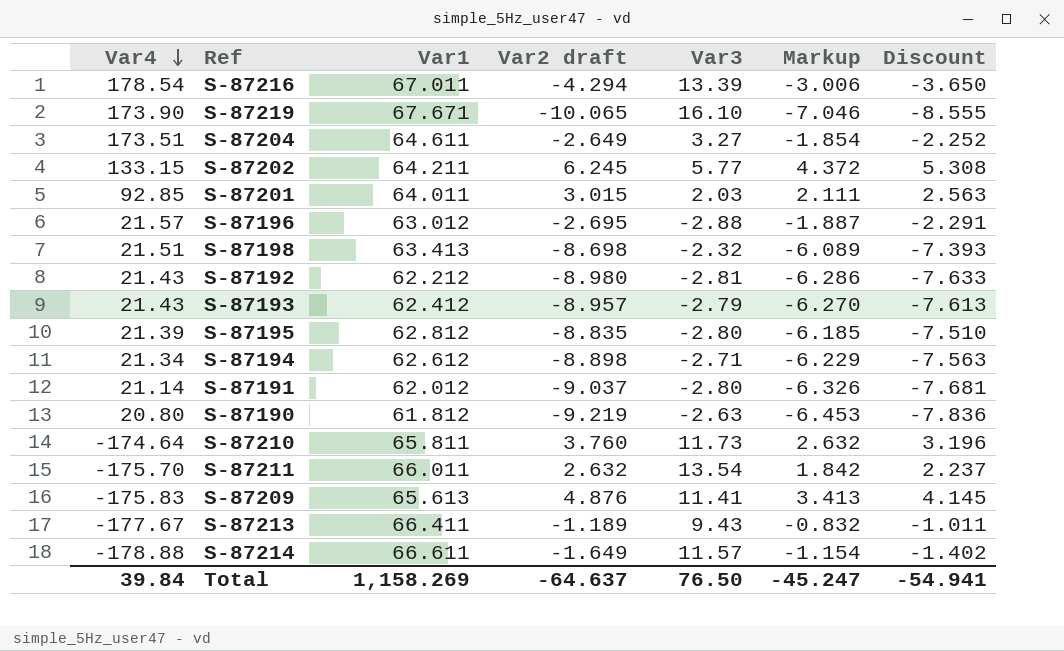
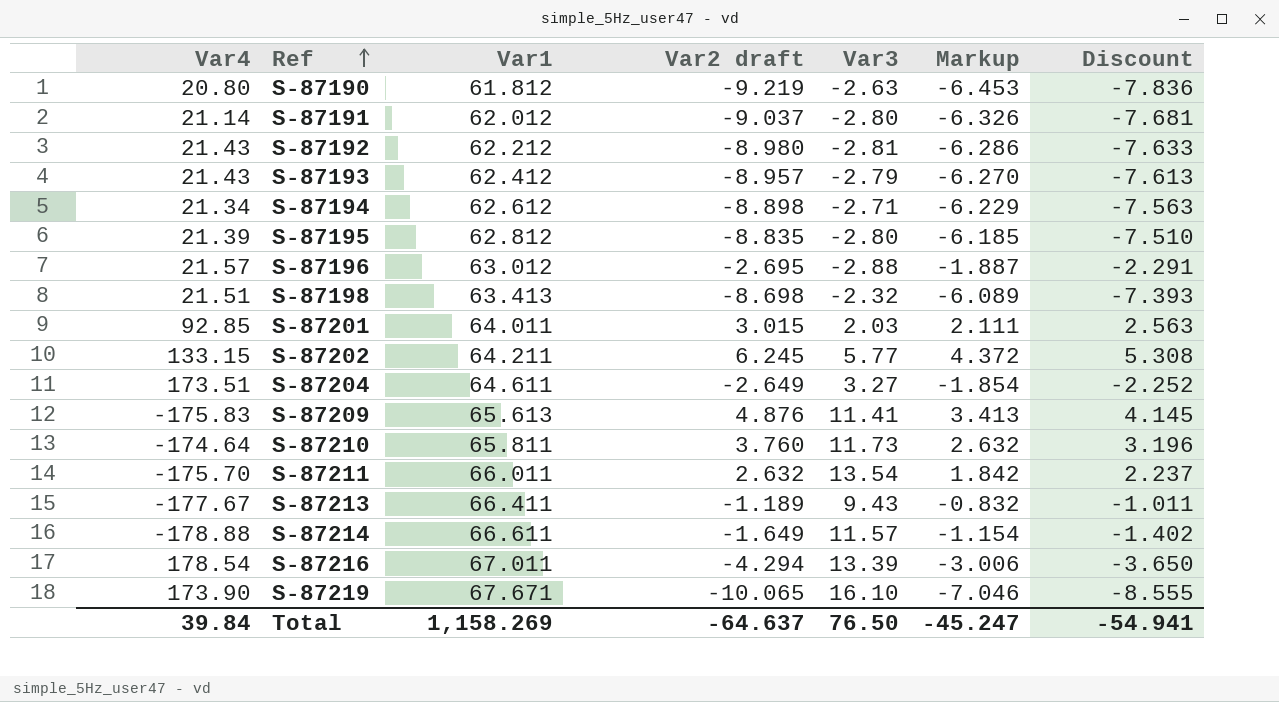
row order: Var4 descending -> Ref ascending

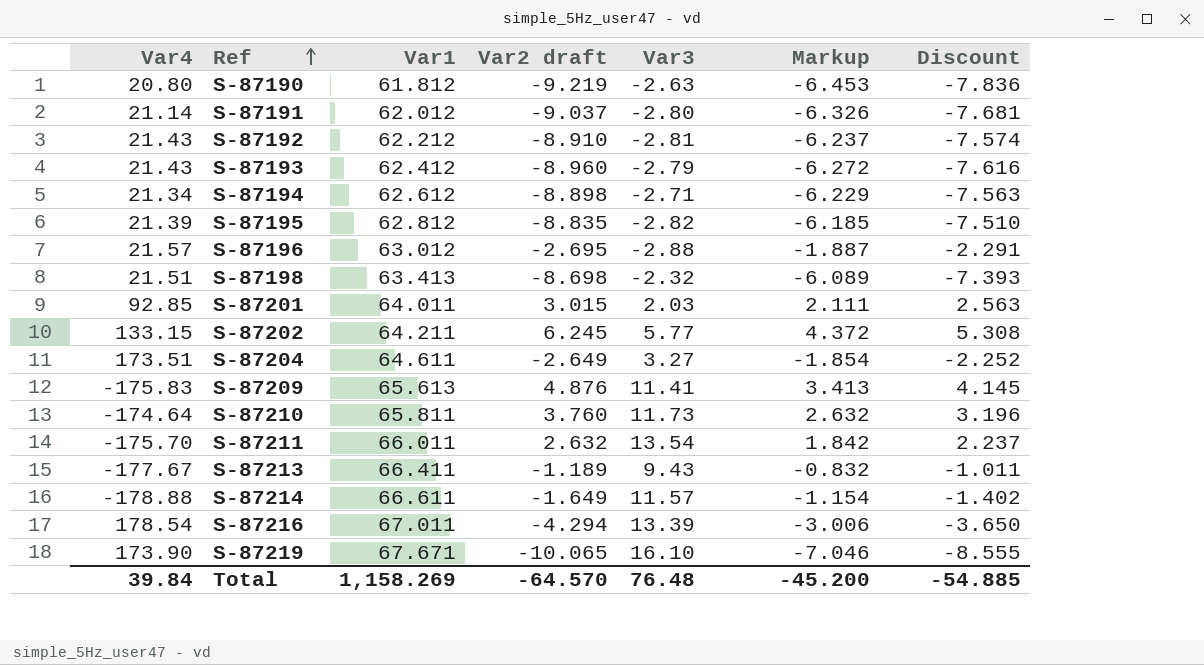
S-87192 | Var2 draft: -8.980 -> -8.910
S-87192 | Markup: -6.286 -> -6.237
S-87192 | Discount: -7.633 -> -7.574
S-87193 | Var2 draft: -8.957 -> -8.960
S-87193 | Markup: -6.270 -> -6.272
S-87193 | Discount: -7.613 -> -7.616
S-87195 | Var3: -2.80 -> -2.82
Total | Var2 draft: -64.637 -> -64.570
Total | Var3: 76.50 -> 76.48
Total | Markup: -45.247 -> -45.200
Total | Discount: -54.941 -> -54.885

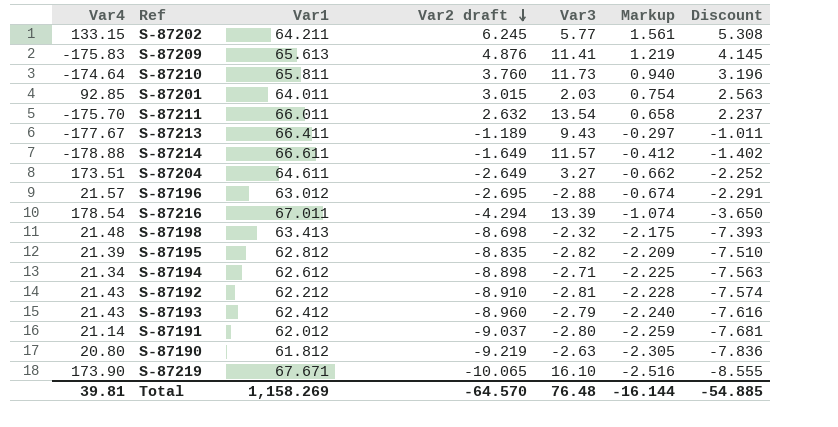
row order: Ref ascending -> Var2 draft descending
column Markup | formula: [Var2 draft] * 0.7 -> [Var2 draft] * 0.25
S-87198 | Var4: 21.51 -> 21.48
Total | Var4: 39.84 -> 39.81
Total | Markup: -45.200 -> -16.144

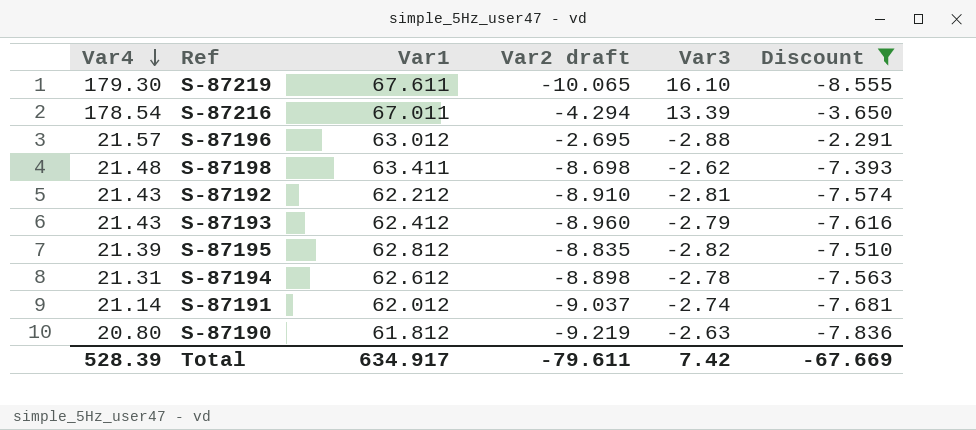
filter: none -> Discount <= -2.291
row order: Var2 draft descending -> Var4 descending
column Markup | formula: [Var2 draft] * 0.25 -> none
S-87219 | Var4: 173.90 -> 179.30
S-87219 | Var1: 67.671 -> 67.611
S-87198 | Var1: 63.413 -> 63.411
S-87198 | Var3: -2.32 -> -2.62
S-87194 | Var4: 21.34 -> 21.31
S-87194 | Var3: -2.71 -> -2.78
S-87191 | Var3: -2.80 -> -2.74
Total | Var4: 39.81 -> 528.39
Total | Var1: 1,158.269 -> 634.917
Total | Var2 draft: -64.570 -> -79.611
Total | Var3: 76.48 -> 7.42
Total | Discount: -54.885 -> -67.669

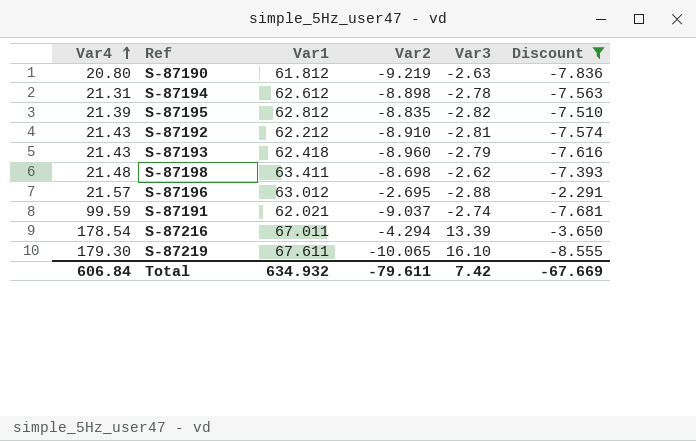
row order: Var4 descending -> Var4 ascending
column name: Var2 draft -> Var2
S-87193 | Var1: 62.412 -> 62.418
S-87191 | Var4: 21.14 -> 99.59
S-87191 | Var1: 62.012 -> 62.021
Total | Var4: 528.39 -> 606.84
Total | Var1: 634.917 -> 634.932

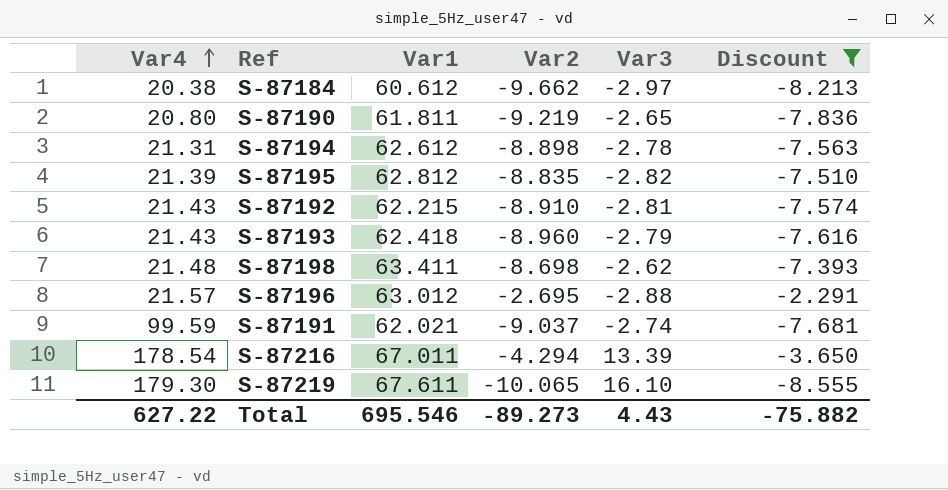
row S-87184: none -> 20.38 | 60.612 | -9.662 | -2.97 | -8.213
S-87190 | Var1: 61.812 -> 61.811
S-87190 | Var3: -2.63 -> -2.65
S-87192 | Var1: 62.212 -> 62.215
Total | Var4: 606.84 -> 627.22
Total | Var1: 634.932 -> 695.546
Total | Var2: -79.611 -> -89.273
Total | Var3: 7.42 -> 4.43
Total | Discount: -67.669 -> -75.882

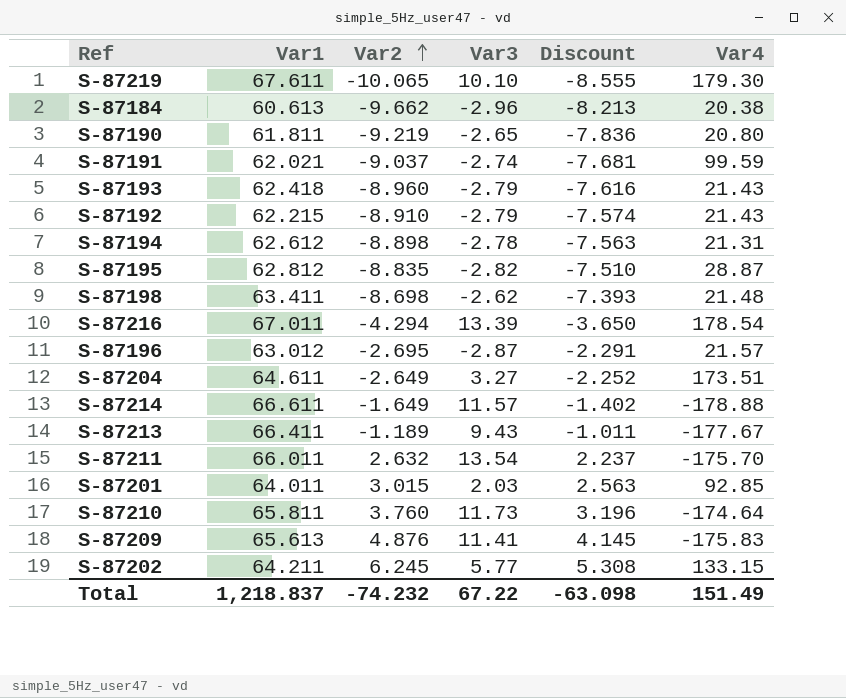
filter: Discount <= -2.291 -> none
row order: Var4 ascending -> Var2 ascending
column Var4 | position: 1 -> 6
S-87219 | Var3: 16.10 -> 10.10
S-87184 | Var1: 60.612 -> 60.613
S-87184 | Var3: -2.97 -> -2.96
S-87192 | Var3: -2.81 -> -2.79
S-87195 | Var4: 21.39 -> 28.87
S-87196 | Var3: -2.88 -> -2.87
Total | Var1: 695.546 -> 1,218.837
Total | Var2: -89.273 -> -74.232
Total | Var3: 4.43 -> 67.22
Total | Discount: -75.882 -> -63.098
Total | Var4: 627.22 -> 151.49

